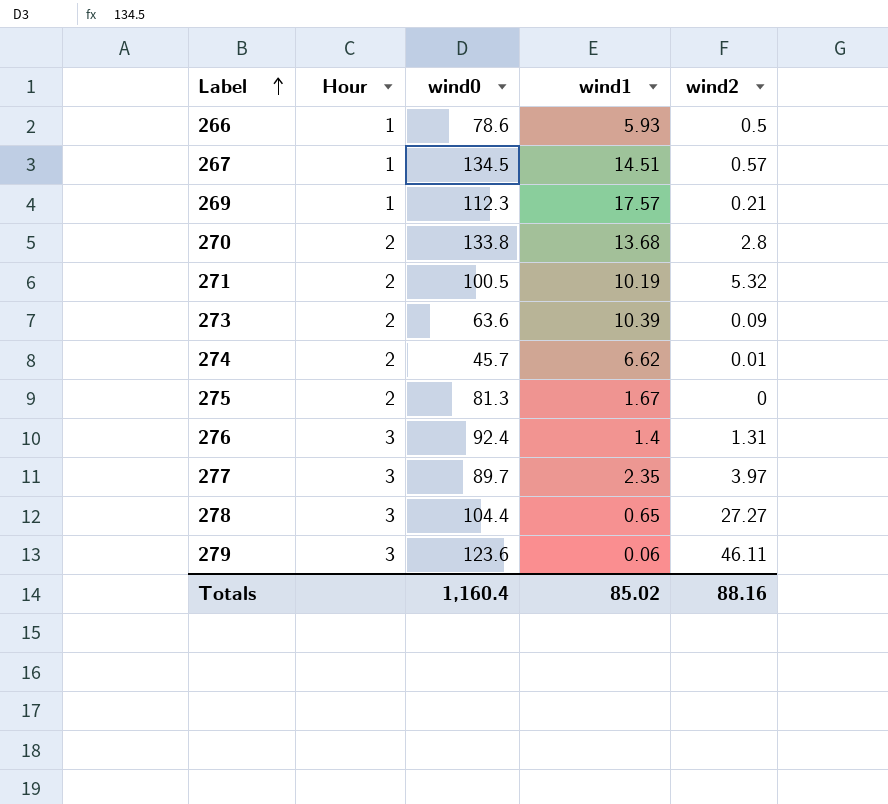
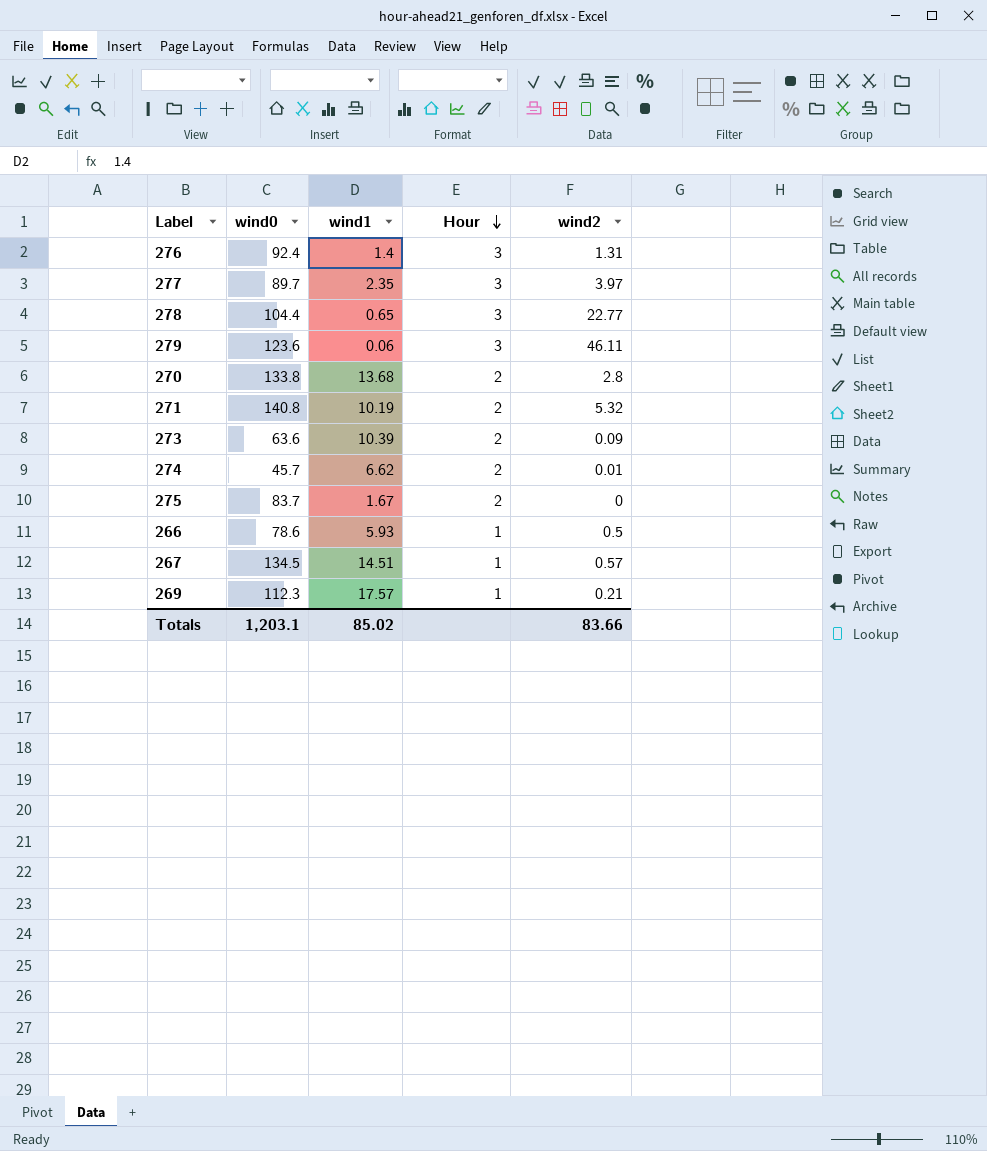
row order: Label ascending -> Hour descending
column Hour | position: 2 -> 4
278 | wind2: 27.27 -> 22.77
271 | wind0: 100.5 -> 140.8
275 | wind0: 81.3 -> 83.7
Totals | wind0: 1,160.4 -> 1,203.1
Totals | wind2: 88.16 -> 83.66

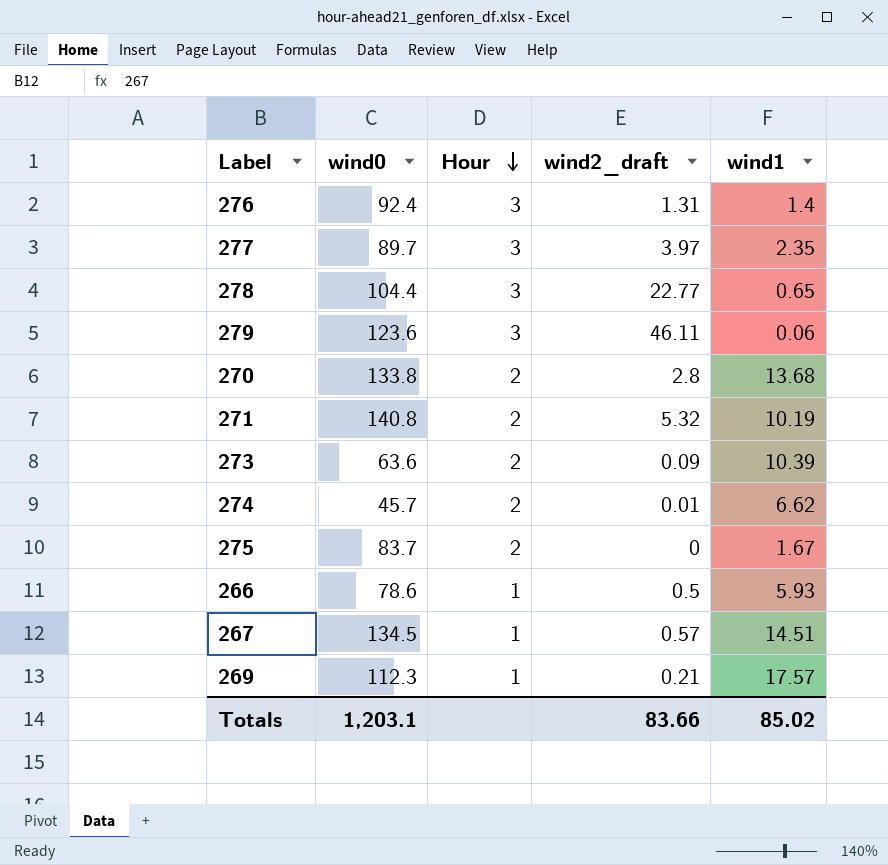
column name: wind2 -> wind2_draft
column wind1 | position: 3 -> 5

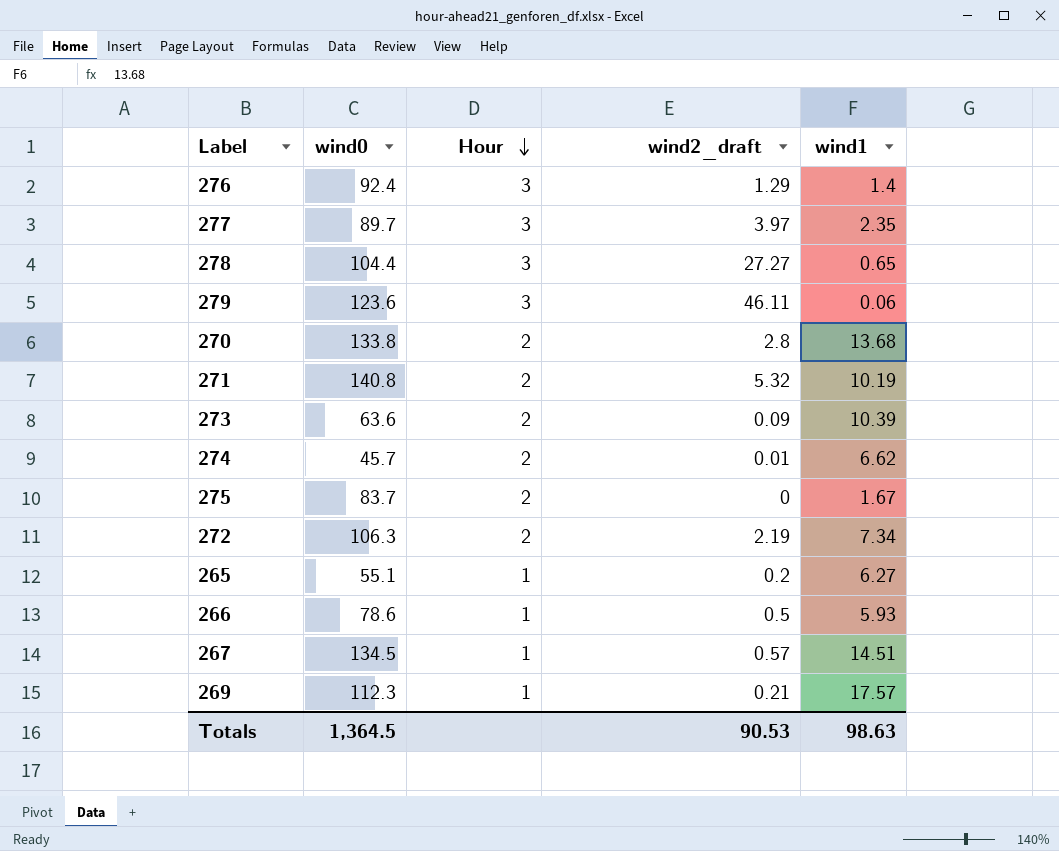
276 | wind2_draft: 1.31 -> 1.29
278 | wind2_draft: 22.77 -> 27.27
row 272: none -> 106.3 | 2 | 2.19 | 7.34
row 265: none -> 55.1 | 1 | 0.2 | 6.27
Totals | wind0: 1,203.1 -> 1,364.5
Totals | wind2_draft: 83.66 -> 90.53
Totals | wind1: 85.02 -> 98.63

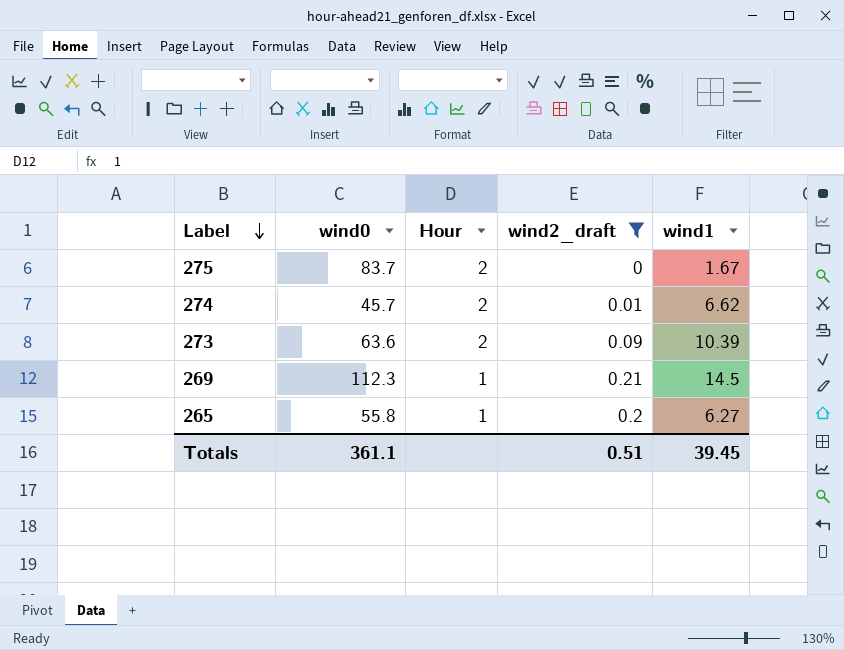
filter: none -> wind2_draft <= 0.21
row order: Hour descending -> Label descending
269 | wind1: 17.57 -> 14.5
265 | wind0: 55.1 -> 55.8
Totals | wind0: 1,364.5 -> 361.1
Totals | wind2_draft: 90.53 -> 0.51
Totals | wind1: 98.63 -> 39.45

